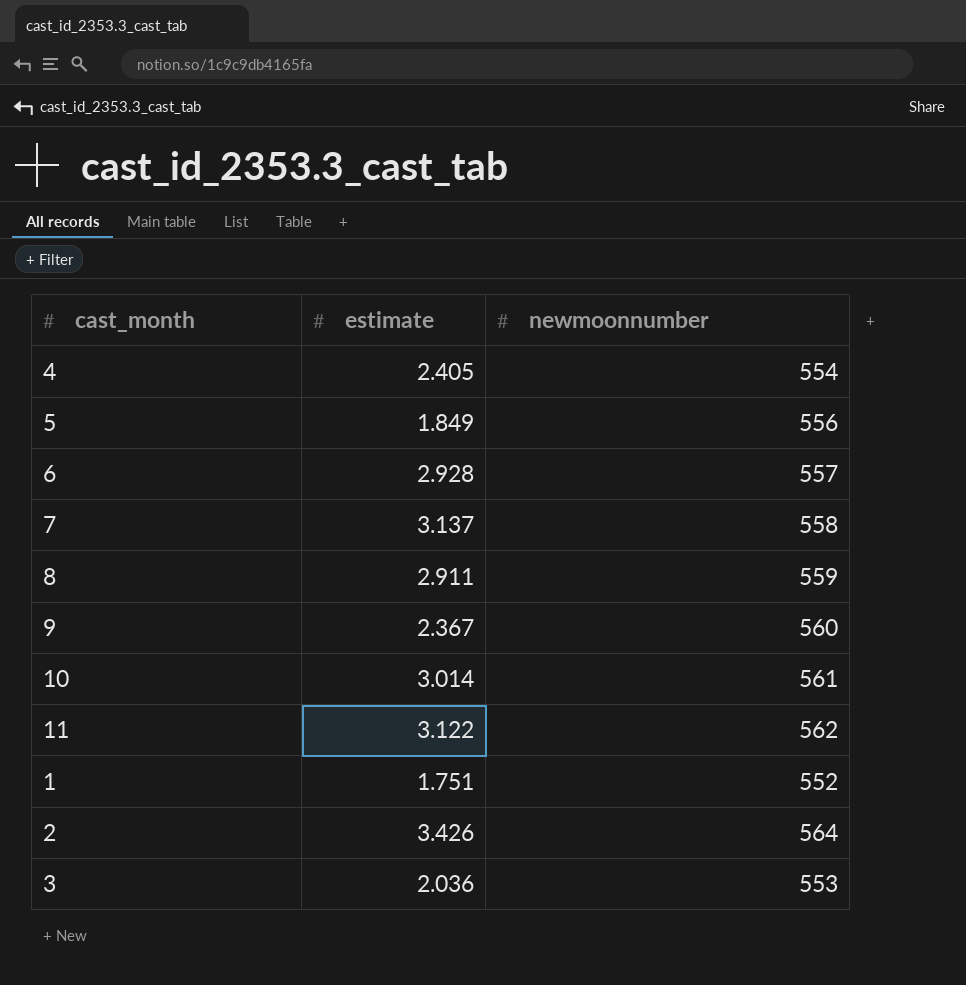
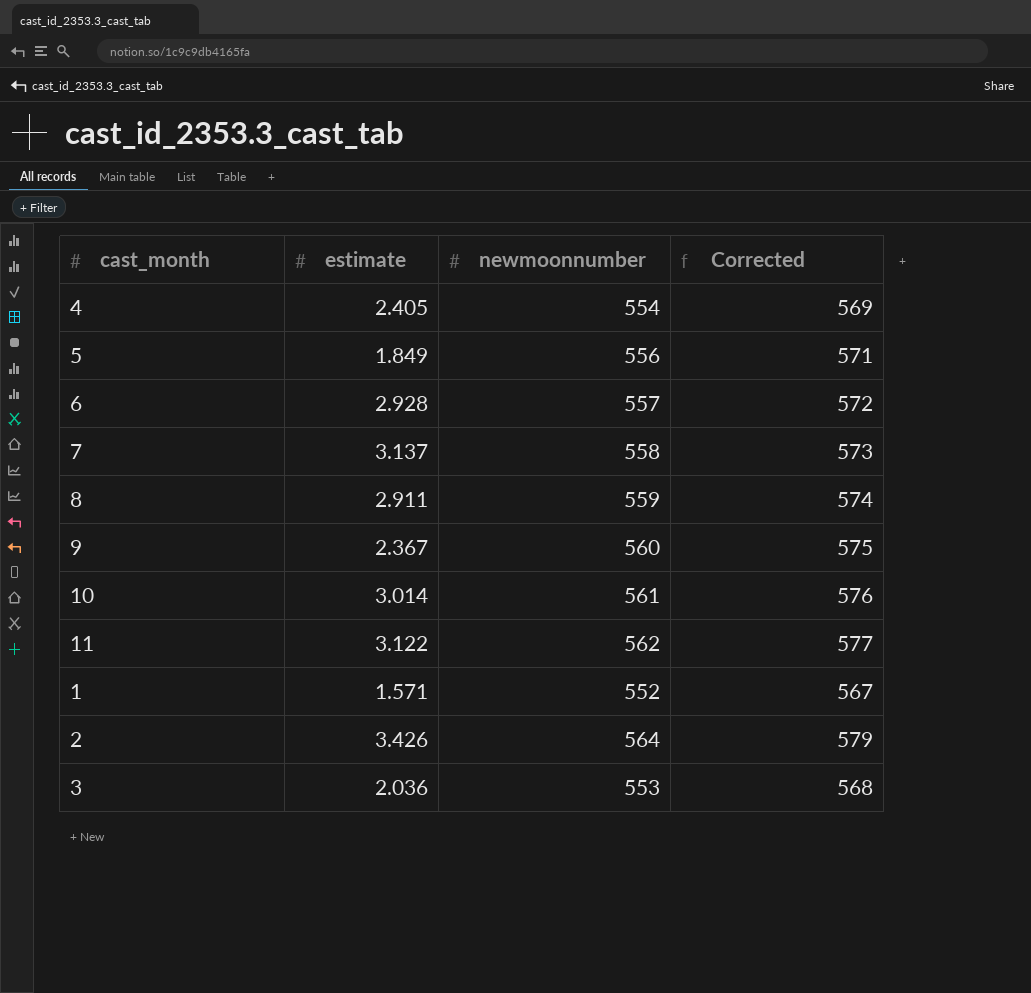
column Corrected | formula: none -> [newmoonnumber] + 15
1 | estimate: 1.751 -> 1.571

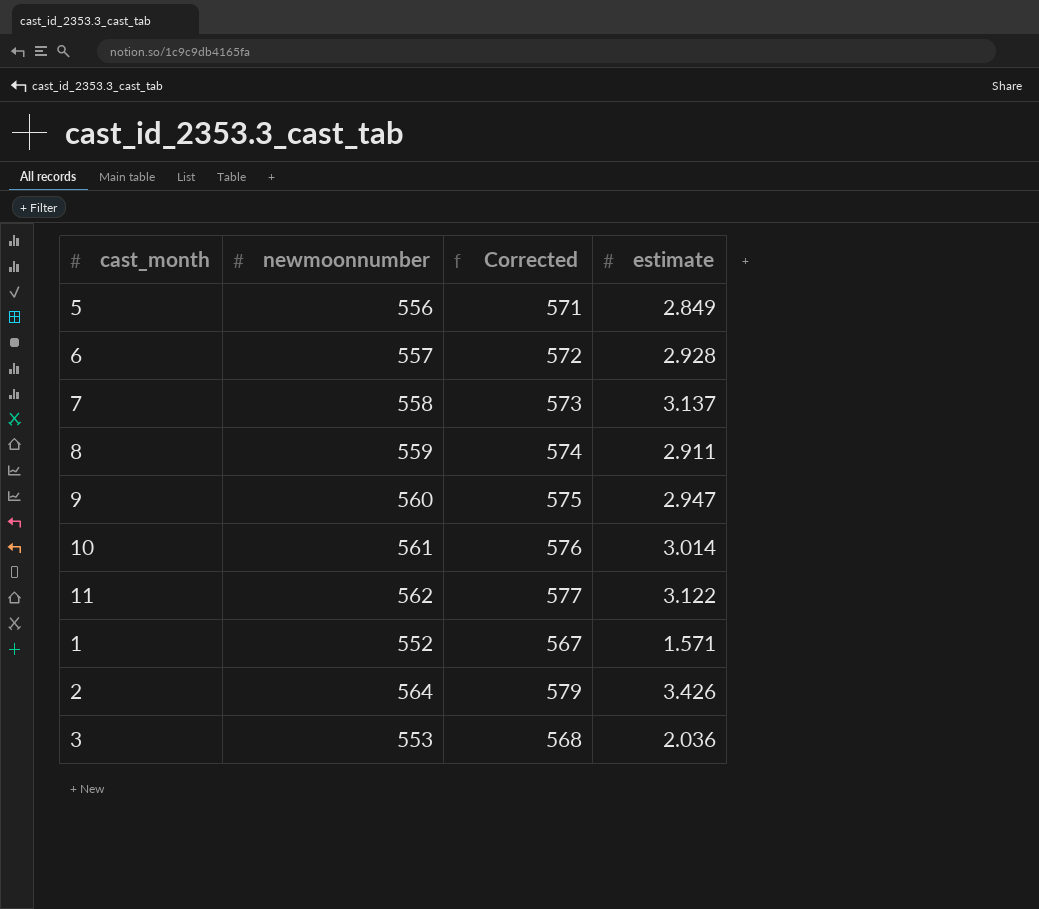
column estimate | position: 2 -> 4
row 4: 2.405 | 554 | 569 -> none
5 | estimate: 1.849 -> 2.849
9 | estimate: 2.367 -> 2.947

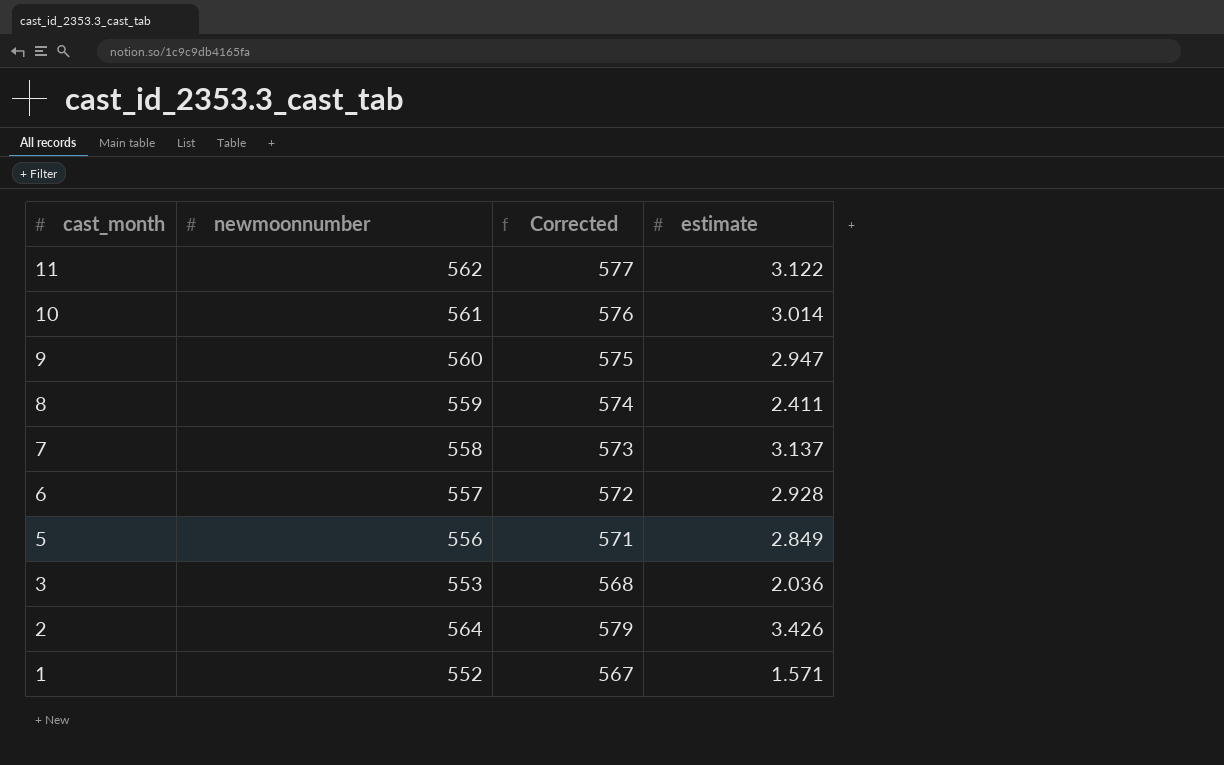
row order: none -> cast_month descending
8 | estimate: 2.911 -> 2.411

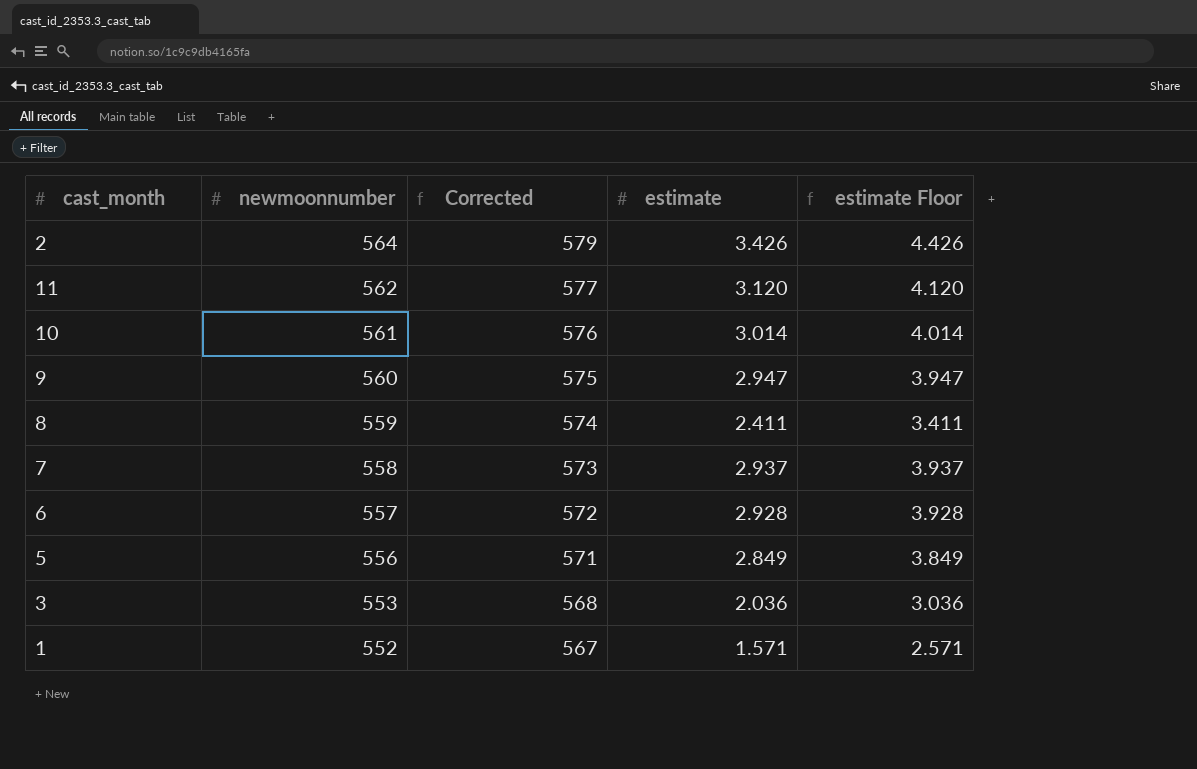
row order: cast_month descending -> newmoonnumber descending
column estimate Floor | formula: none -> [estimate] + 1
11 | estimate: 3.122 -> 3.120
7 | estimate: 3.137 -> 2.937

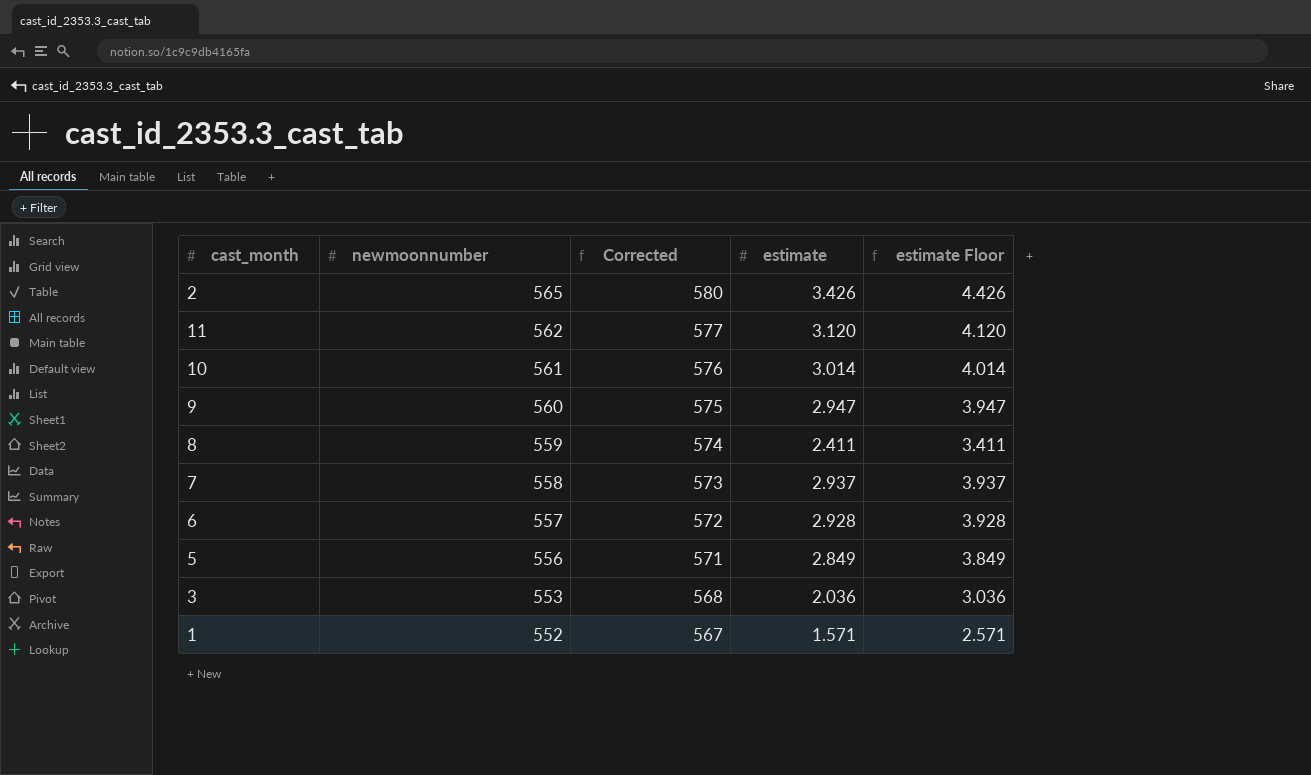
2 | newmoonnumber: 564 -> 565
2 | Corrected: 579 -> 580

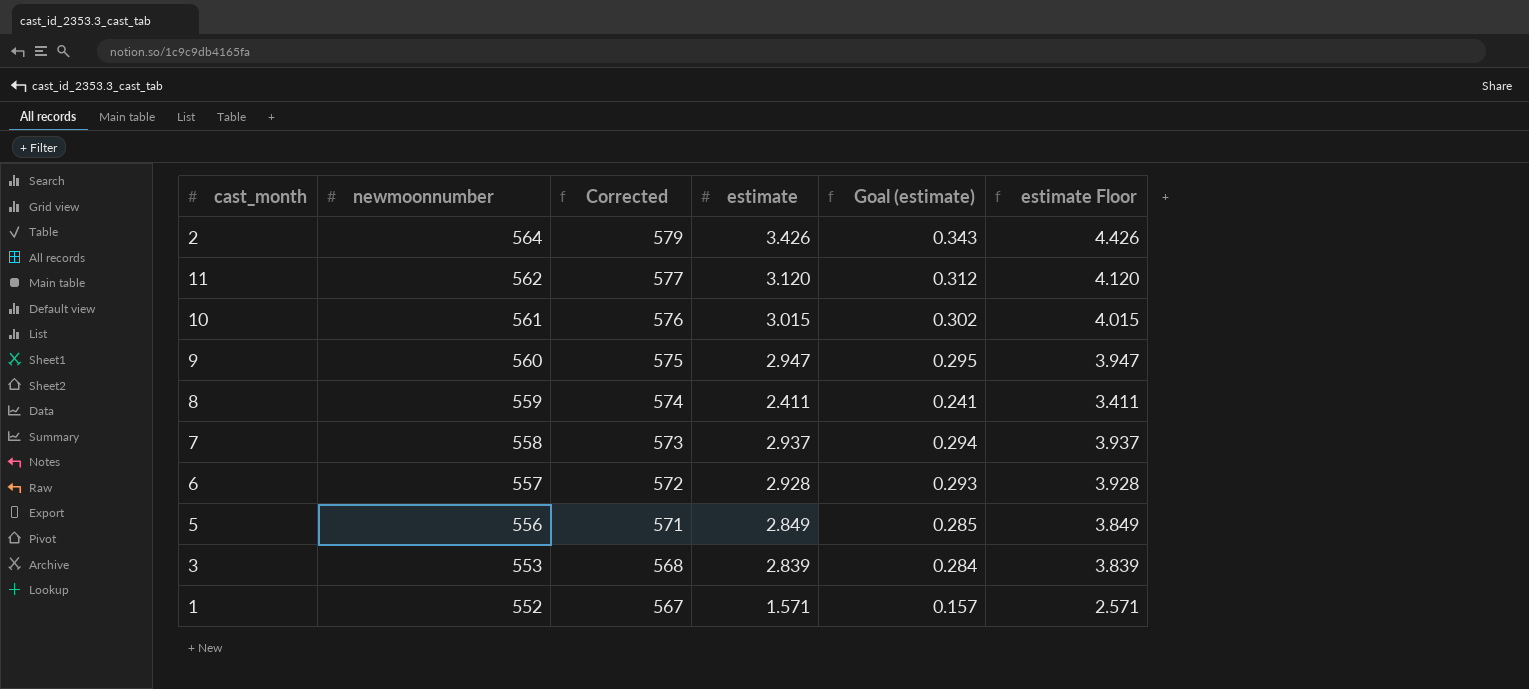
column Goal (estimate) | formula: none -> [estimate] * 0.1
2 | newmoonnumber: 565 -> 564
2 | Corrected: 580 -> 579
10 | estimate: 3.014 -> 3.015
10 | estimate Floor: 4.014 -> 4.015
3 | estimate: 2.036 -> 2.839
3 | estimate Floor: 3.036 -> 3.839

